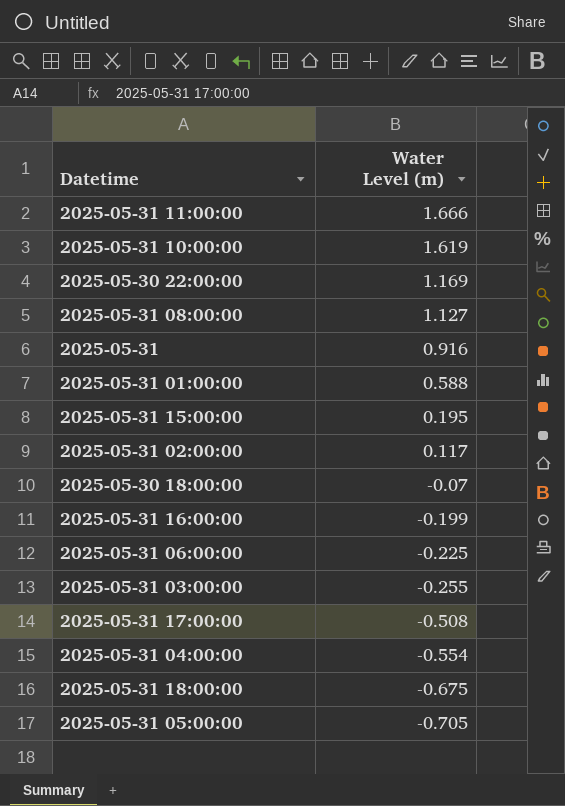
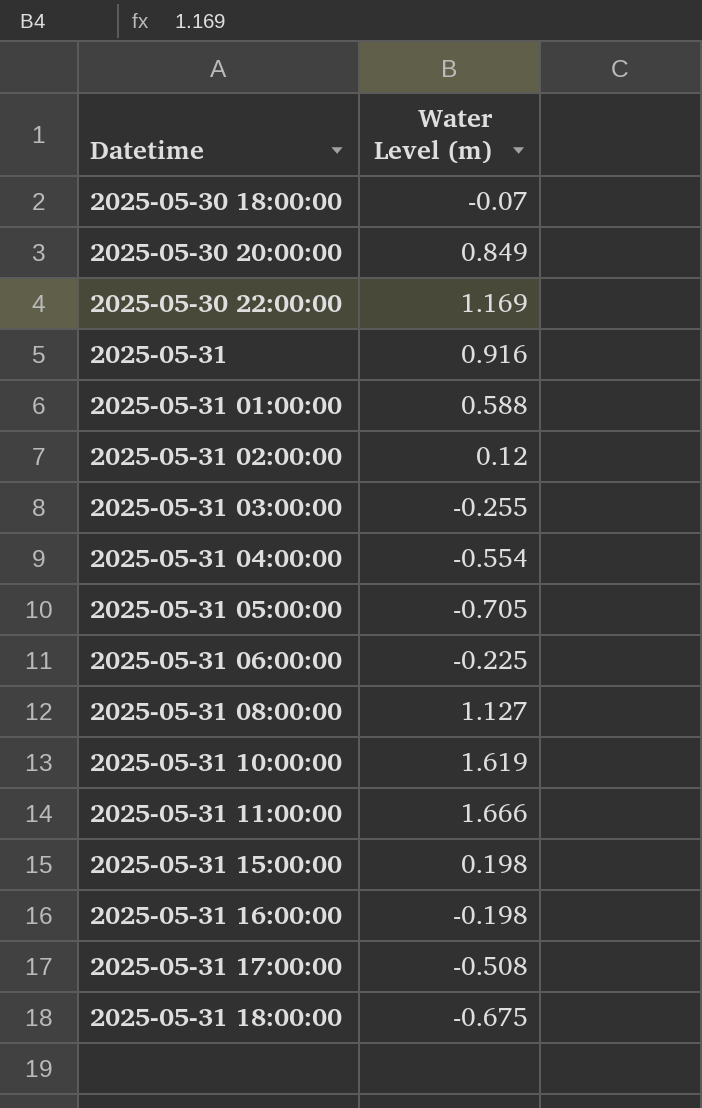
row order: Water Level (m) descending -> Datetime ascending
row 2025-05-30 20:00:00: none -> 0.849
2025-05-31 02:00:00 | Water Level (m): 0.117 -> 0.12
2025-05-31 15:00:00 | Water Level (m): 0.195 -> 0.198
2025-05-31 16:00:00 | Water Level (m): -0.199 -> -0.198

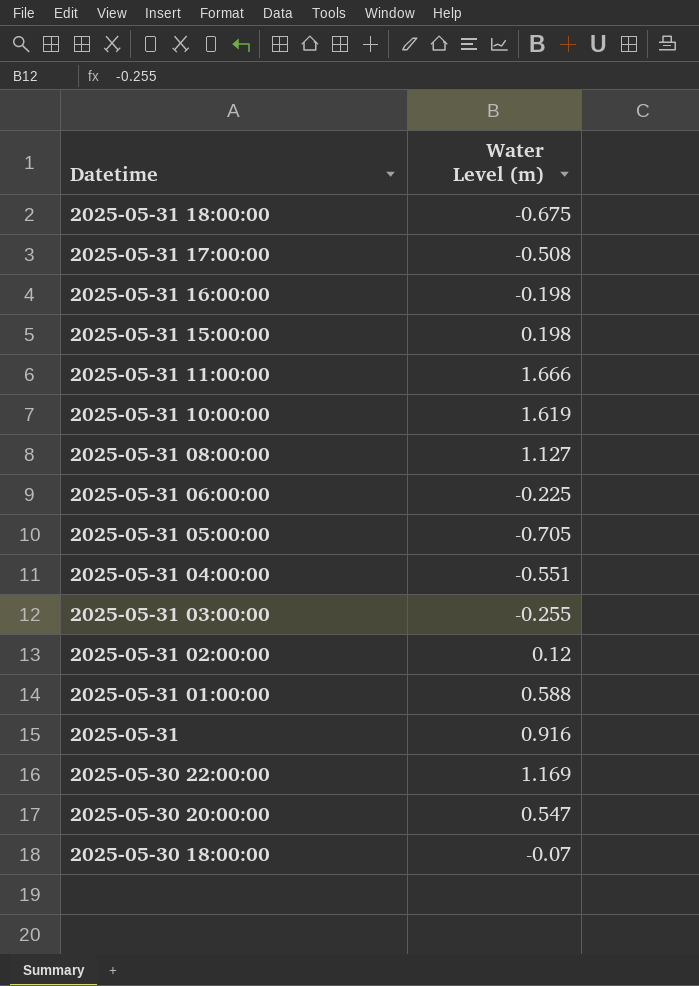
row order: Datetime ascending -> Datetime descending
2025-05-31 04:00:00 | Water Level (m): -0.554 -> -0.551
2025-05-30 20:00:00 | Water Level (m): 0.849 -> 0.547

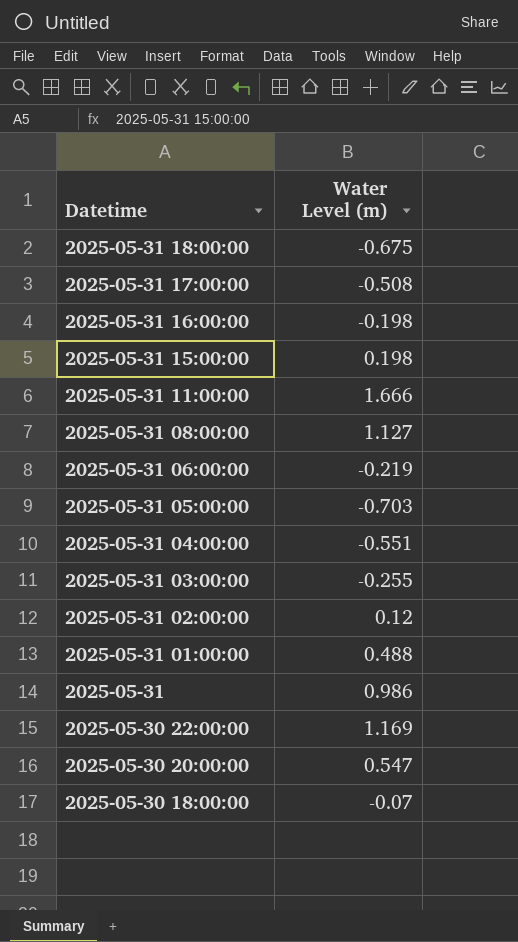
row 2025-05-31 10:00:00: 1.619 -> none
2025-05-31 06:00:00 | Water Level (m): -0.225 -> -0.219
2025-05-31 05:00:00 | Water Level (m): -0.705 -> -0.703
2025-05-31 01:00:00 | Water Level (m): 0.588 -> 0.488
2025-05-31 | Water Level (m): 0.916 -> 0.986

